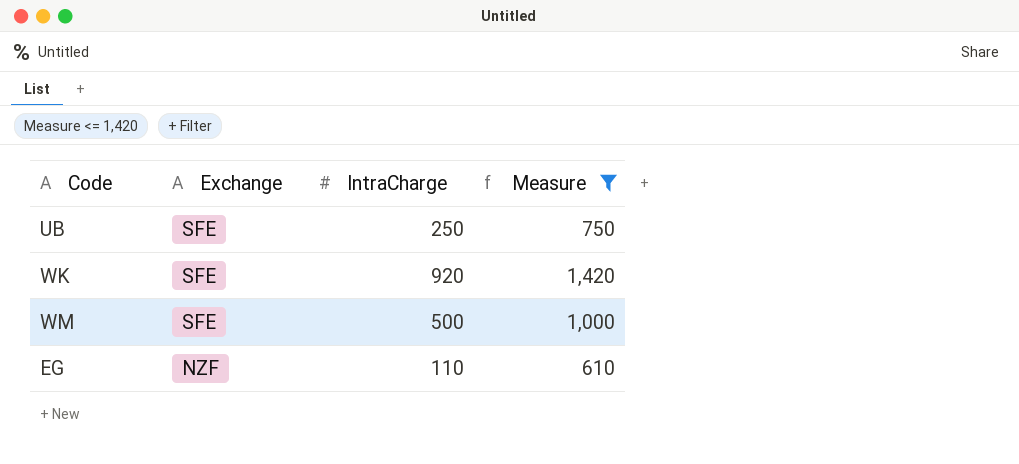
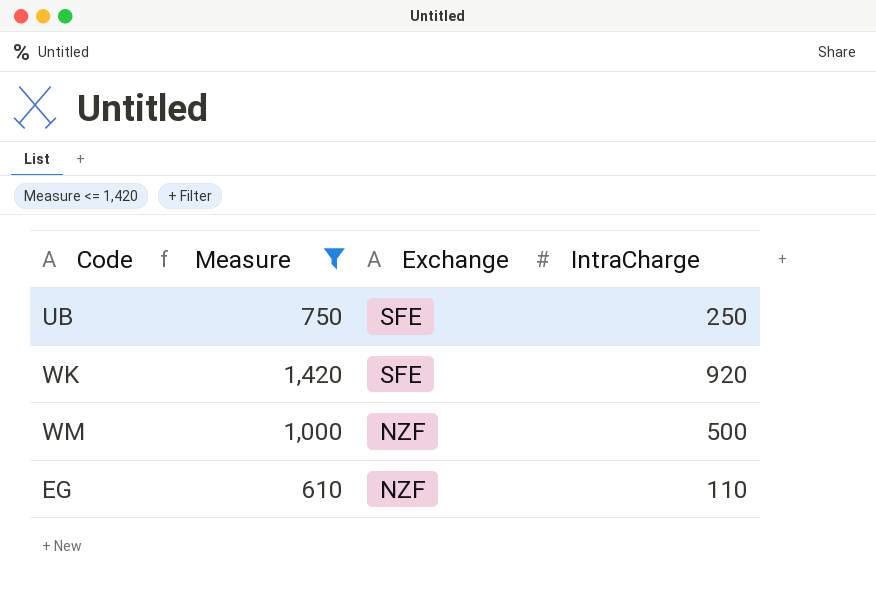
column Measure | position: 4 -> 2
WM | Exchange: SFE -> NZF

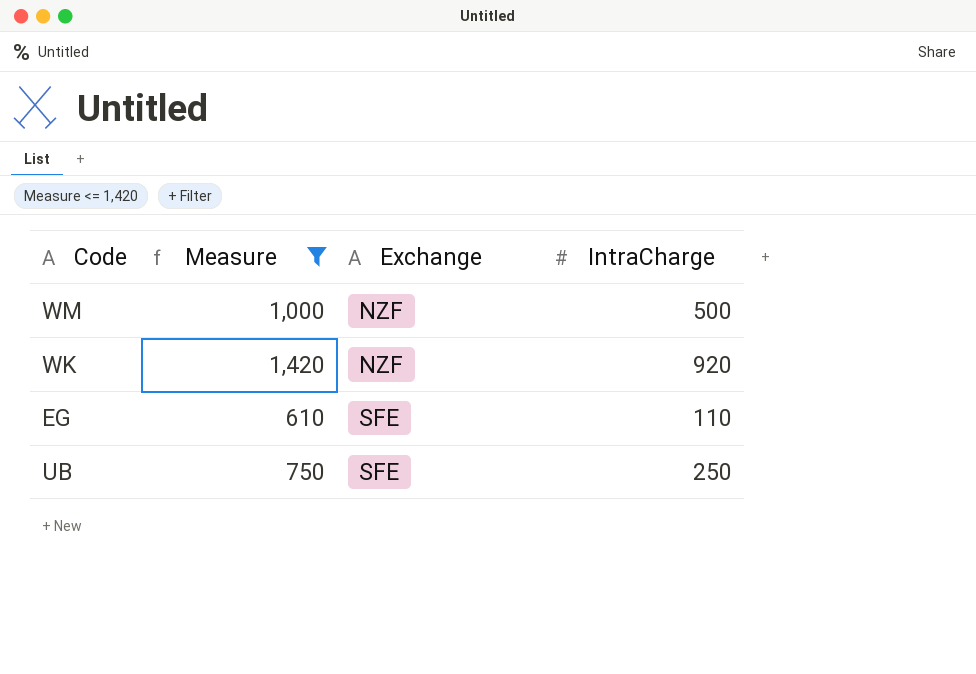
row order: Exchange descending -> Exchange ascending
WK | Exchange: SFE -> NZF
EG | Exchange: NZF -> SFE

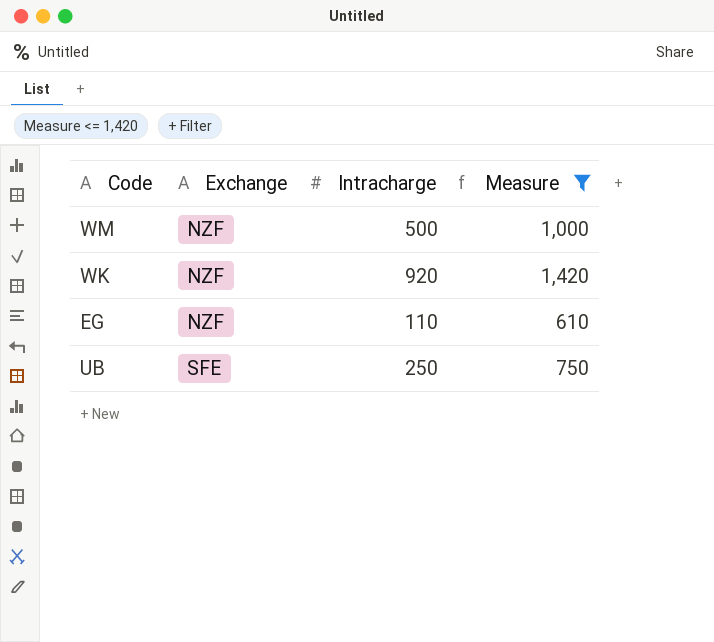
column name: IntraCharge -> Intracharge
column Measure | position: 2 -> 4
EG | Exchange: SFE -> NZF

